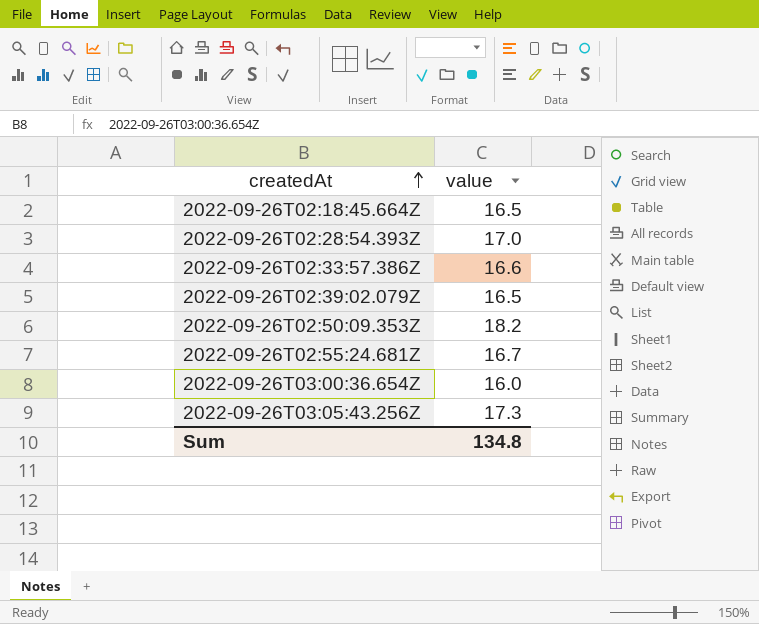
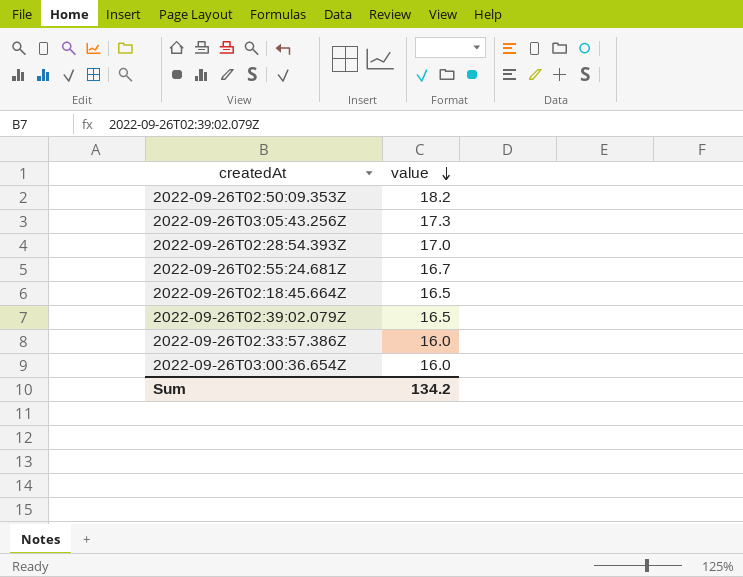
row order: createdAt ascending -> value descending
2022-09-26T02:33:57.386Z | value: 16.6 -> 16.0
Sum | value: 134.8 -> 134.2

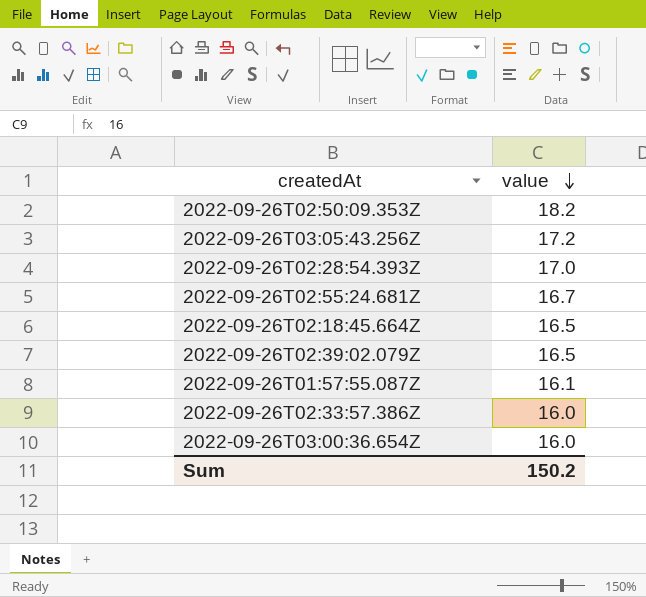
2022-09-26T03:05:43.256Z | value: 17.3 -> 17.2
row 2022-09-26T01:57:55.087Z: none -> 16.1
Sum | value: 134.2 -> 150.2

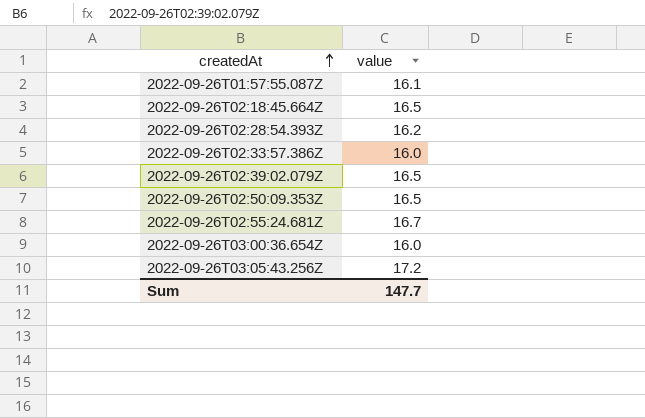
row order: value descending -> createdAt ascending
2022-09-26T02:28:54.393Z | value: 17.0 -> 16.2
2022-09-26T02:50:09.353Z | value: 18.2 -> 16.5
Sum | value: 150.2 -> 147.7

